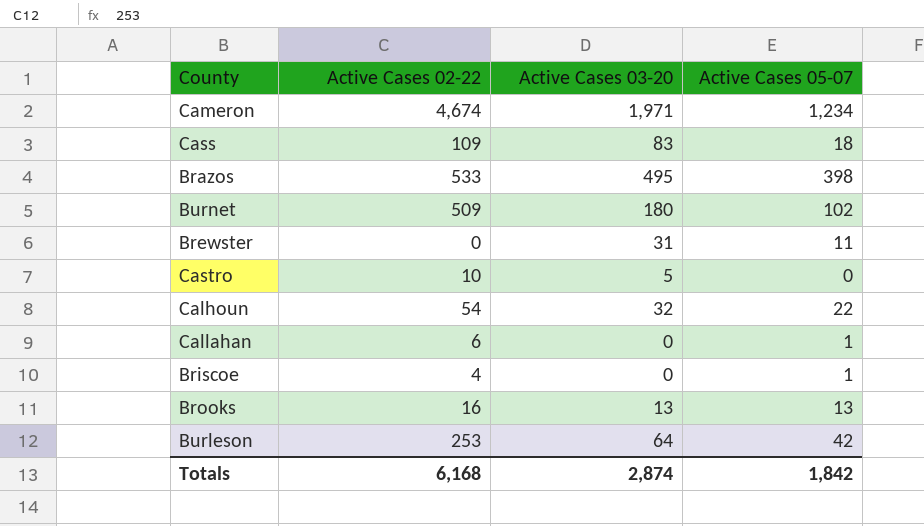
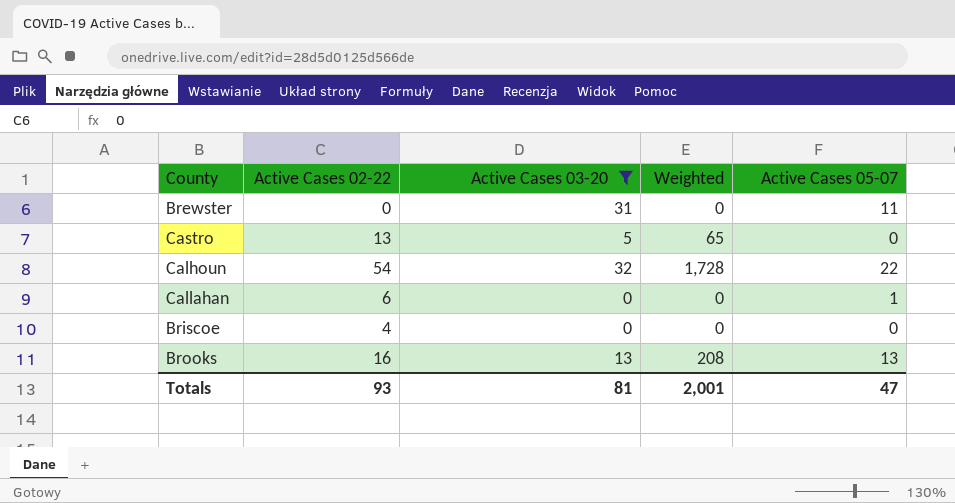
filter: none -> Active Cases 03-20 <= 32
column Weighted | formula: none -> [Active Cases 02-22] * [Active Cases 03-20]
Castro | Active Cases 02-22: 10 -> 13
Briscoe | Active Cases 05-07: 1 -> 0
Totals | Active Cases 02-22: 6,168 -> 93
Totals | Active Cases 03-20: 2,874 -> 81
Totals | Active Cases 05-07: 1,842 -> 47

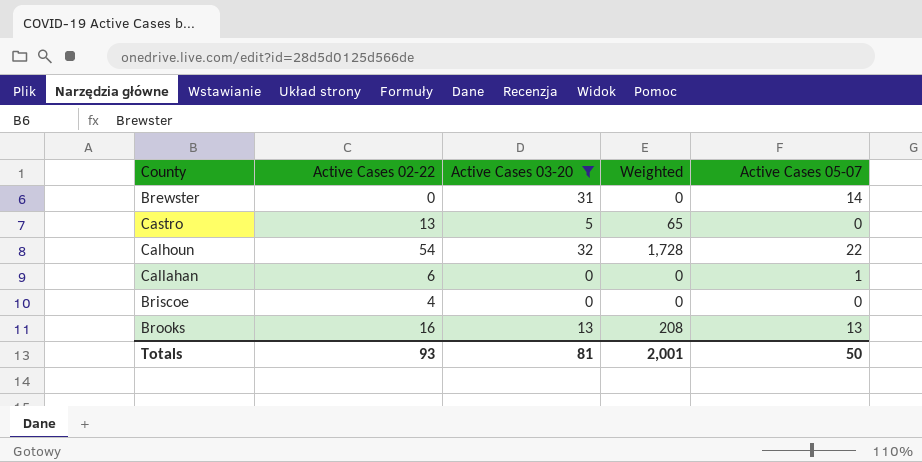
Brewster | Active Cases 05-07: 11 -> 14
Totals | Active Cases 05-07: 47 -> 50

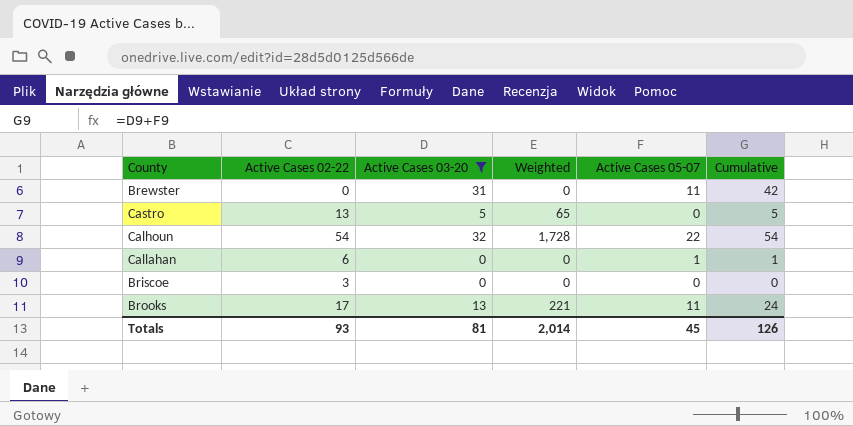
column Cumulative | formula: none -> [Active Cases 03-20] + [Active Cases 05-07]
Brewster | Active Cases 05-07: 14 -> 11
Briscoe | Active Cases 02-22: 4 -> 3
Brooks | Active Cases 02-22: 16 -> 17
Brooks | Weighted: 208 -> 221
Brooks | Active Cases 05-07: 13 -> 11
Totals | Weighted: 2,001 -> 2,014
Totals | Active Cases 05-07: 50 -> 45

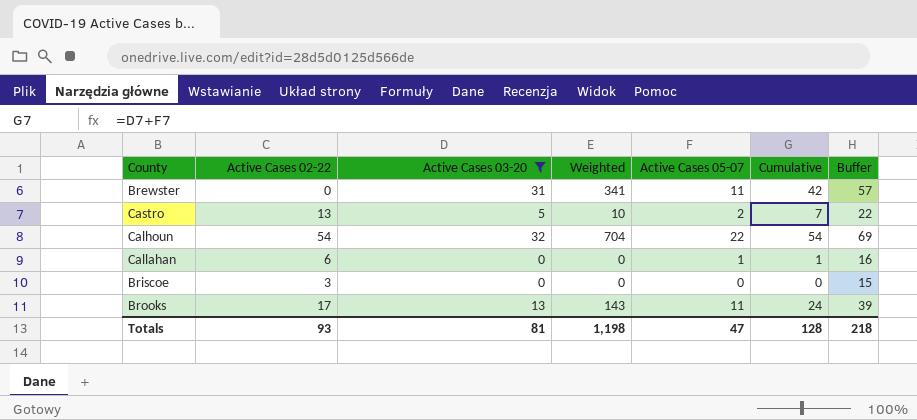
column Weighted | formula: [Active Cases 02-22] * [Active Cases 03-20] -> [Active Cases 03-20] * [Active Cases 05-07]
column Buffer | formula: none -> [Cumulative] + 15
Castro | Active Cases 05-07: 0 -> 2
Castro | Cumulative: 5 -> 7
Totals | Weighted: 2,014 -> 1,198
Totals | Active Cases 05-07: 45 -> 47
Totals | Cumulative: 126 -> 128

